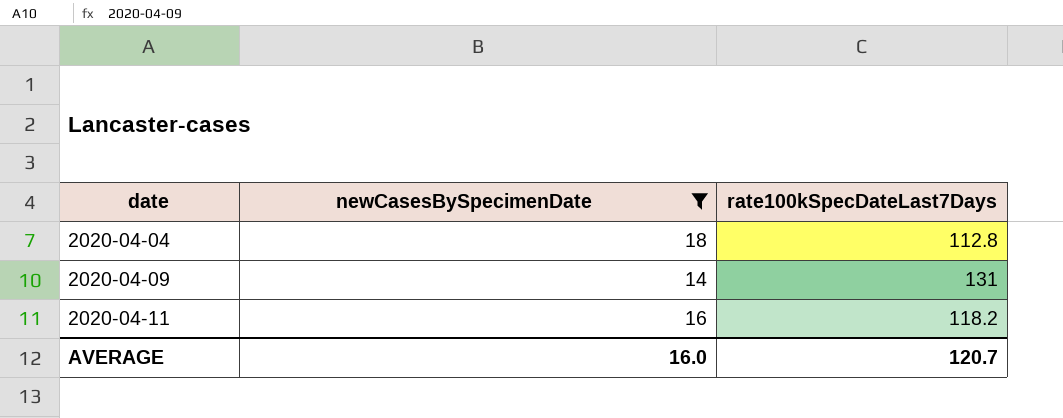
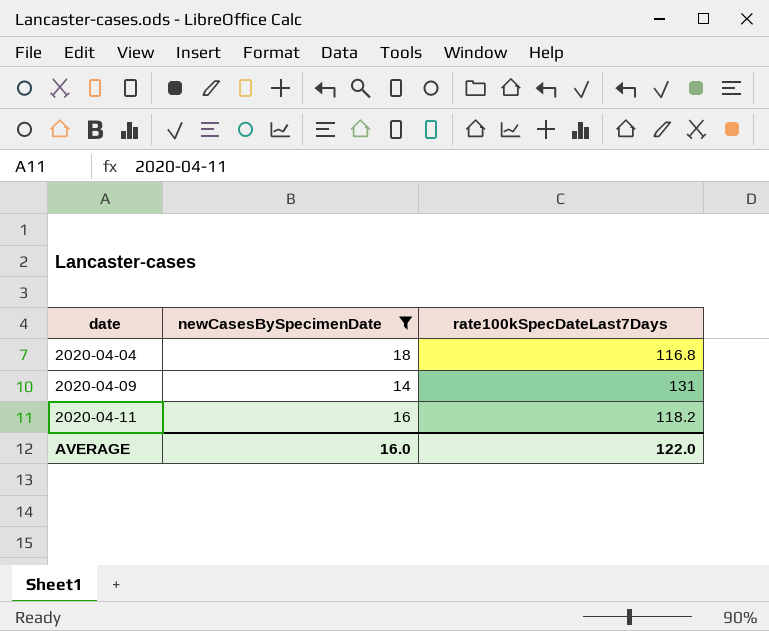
2020-04-04 | rate100kSpecDateLast7Days: 112.8 -> 116.8
AVERAGE | rate100kSpecDateLast7Days: 120.7 -> 122.0

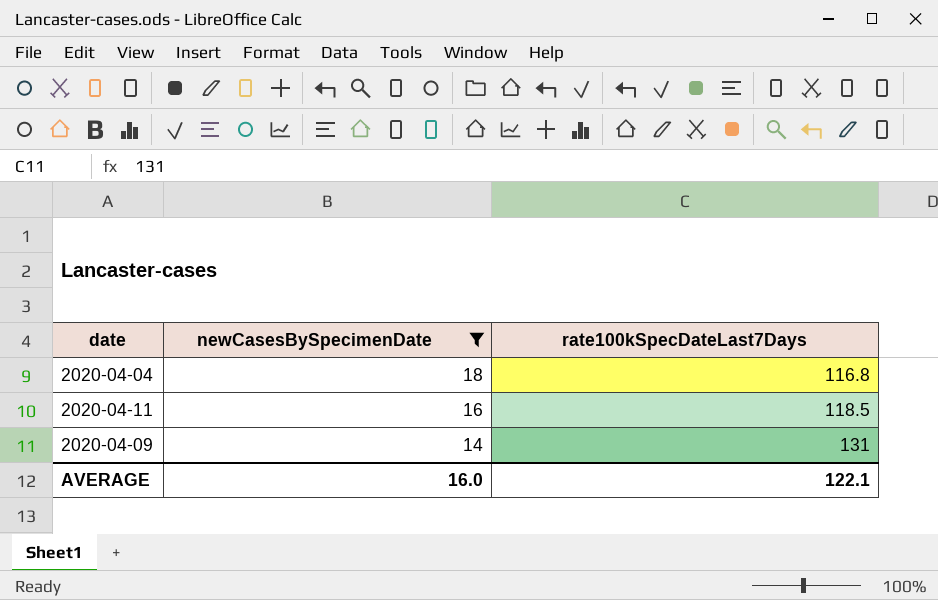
row order: date ascending -> newCasesBySpecimenDate descending
2020-04-11 | rate100kSpecDateLast7Days: 118.2 -> 118.5
AVERAGE | rate100kSpecDateLast7Days: 122.0 -> 122.1

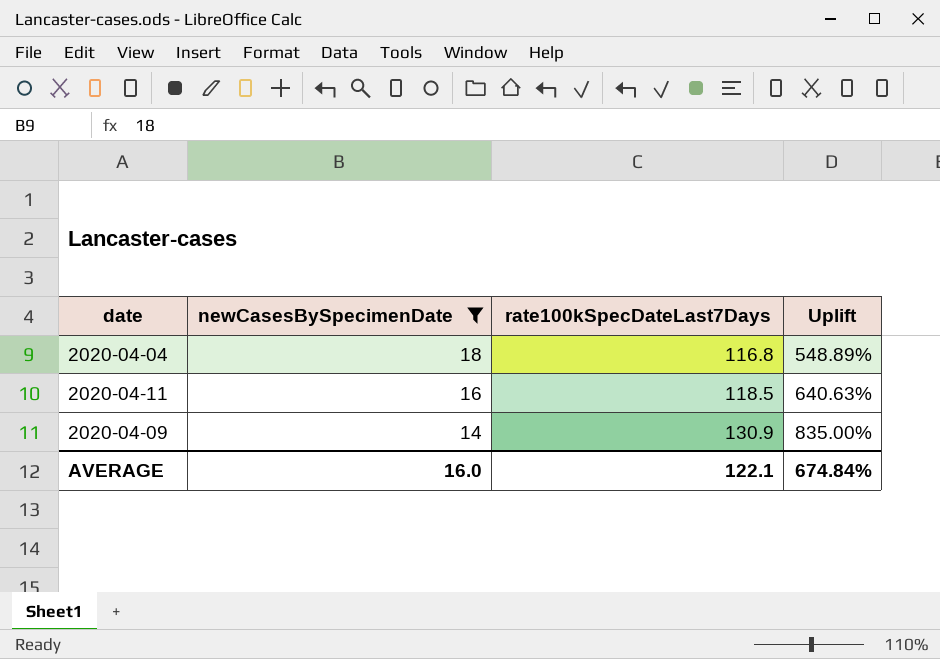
column Uplift | formula: none -> ([rate100kSpecDateLast7Days] - [newCasesBySpecimenDate]) / [newCasesBySpecimenDate]
2020-04-09 | rate100kSpecDateLast7Days: 131 -> 130.9

